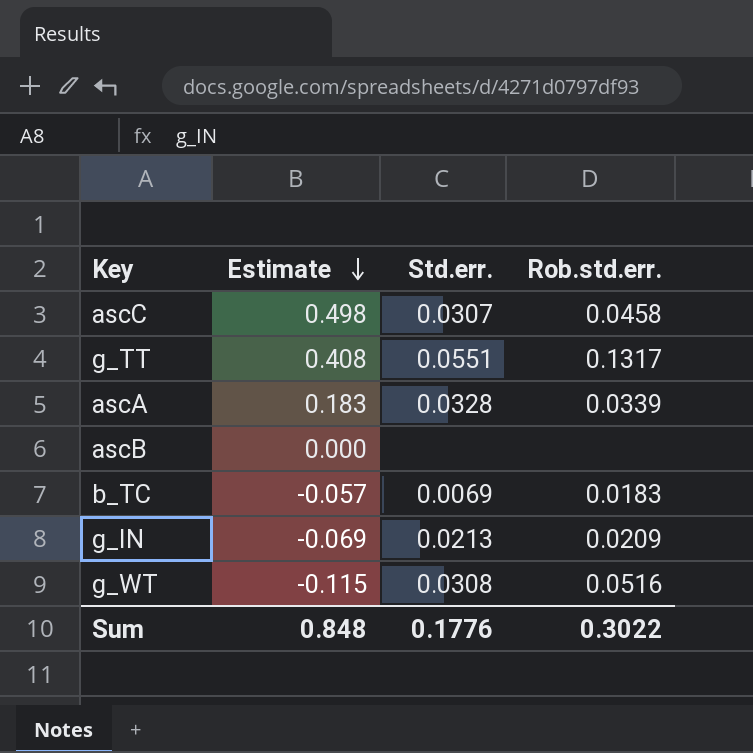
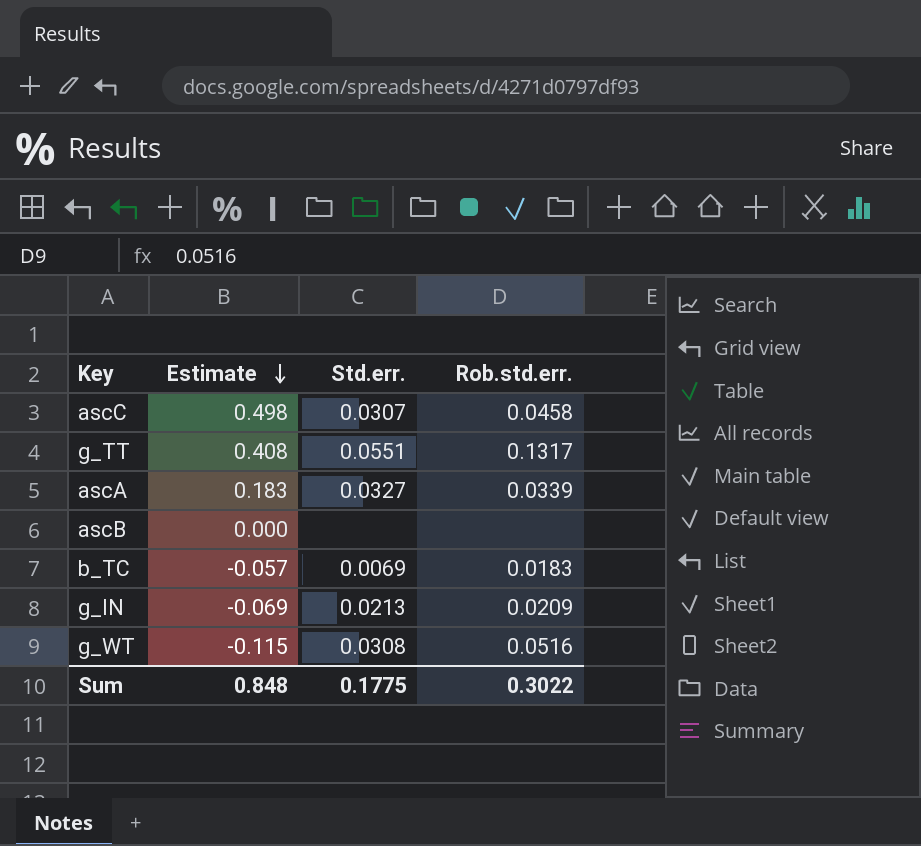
ascA | Std.err.: 0.0328 -> 0.0327
Sum | Std.err.: 0.1776 -> 0.1775

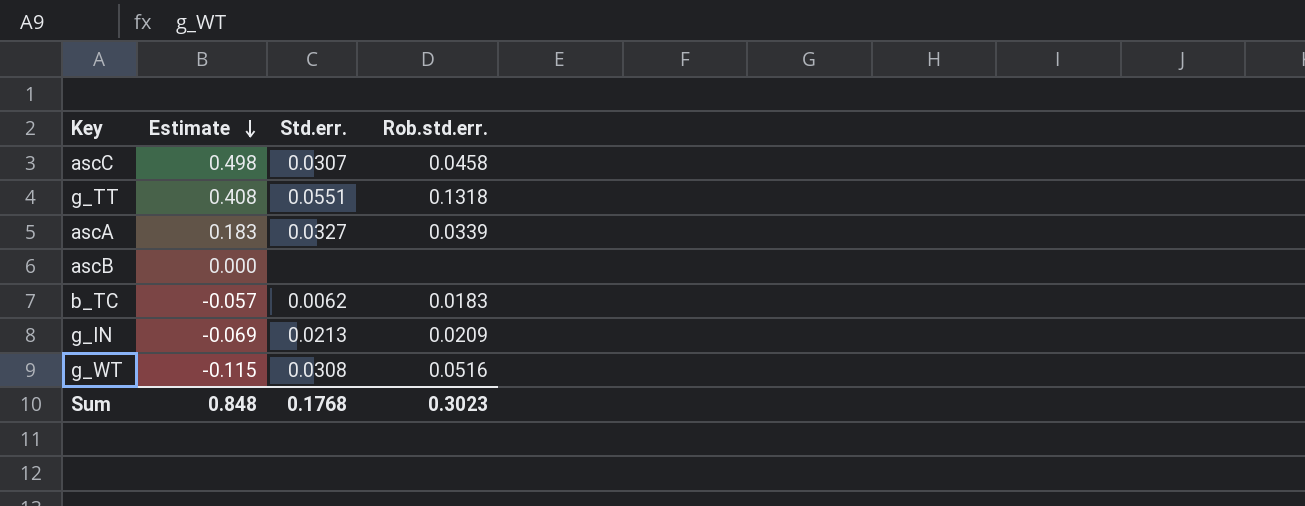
g_TT | Rob.std.err.: 0.1317 -> 0.1318
b_TC | Std.err.: 0.0069 -> 0.0062
Sum | Std.err.: 0.1775 -> 0.1768
Sum | Rob.std.err.: 0.3022 -> 0.3023

